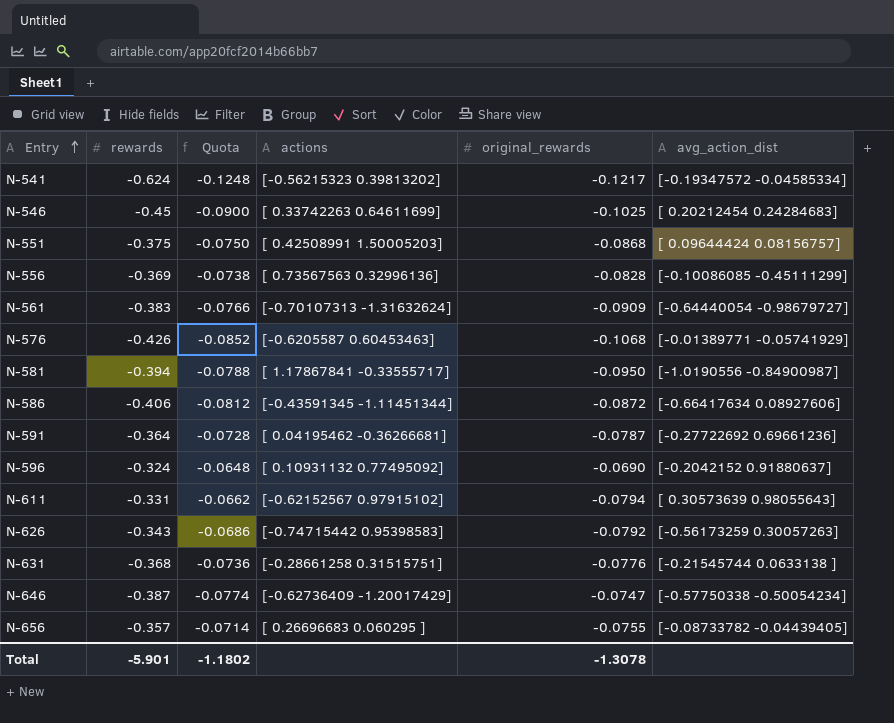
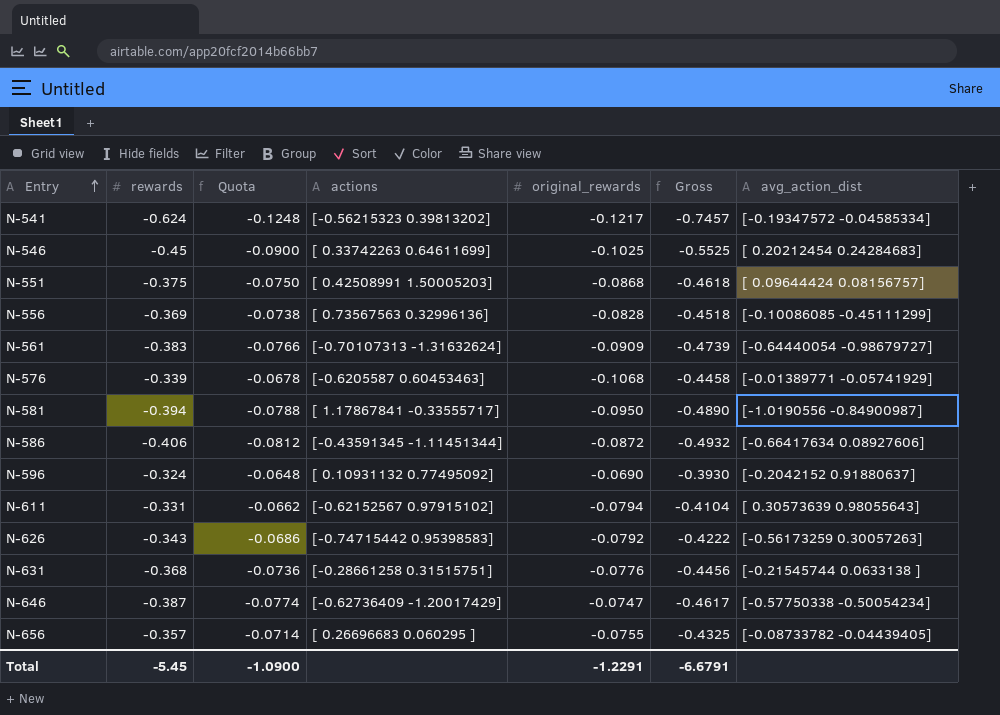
column Gross | formula: none -> [rewards] + [original_rewards]
row N-591: -0.364 | -0.0728 | [ 0.04195462 -0.36266681] | -0.0787 | [-0.27722692 0.69661236] -> none
N-576 | rewards: -0.426 -> -0.339
N-576 | Quota: -0.0852 -> -0.0678
Total | rewards: -5.901 -> -5.45
Total | Quota: -1.1802 -> -1.0900
Total | original_rewards: -1.3078 -> -1.2291

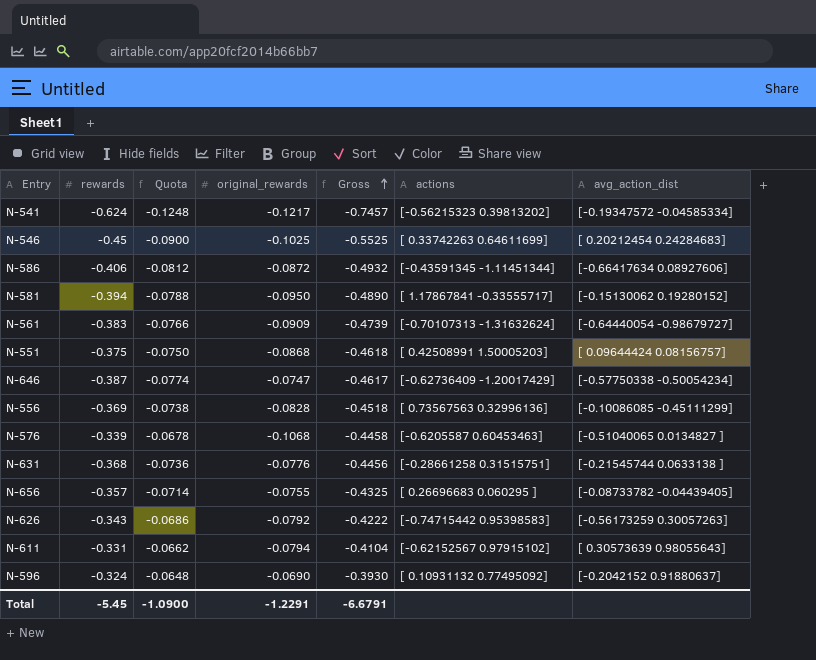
row order: Entry ascending -> Gross ascending
column actions | position: 4 -> 6
N-581 | avg_action_dist: [-1.0190556 -0.84900987] -> [-0.15130062 0.19280152]
N-576 | avg_action_dist: [-0.01389771 -0.05741929] -> [-0.51040065 0.0134827 ]

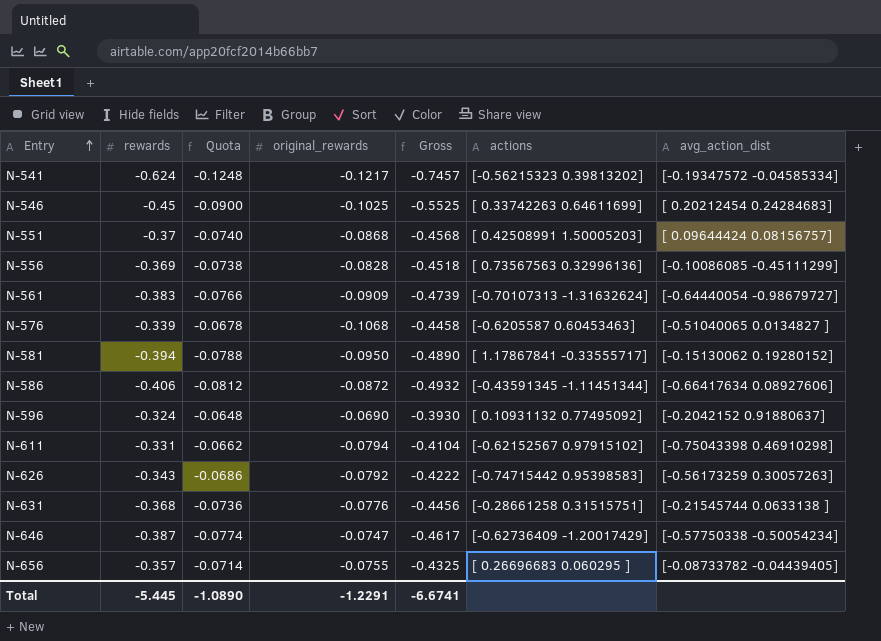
row order: Gross ascending -> Entry ascending
N-551 | rewards: -0.375 -> -0.37
N-551 | Quota: -0.0750 -> -0.0740
N-551 | Gross: -0.4618 -> -0.4568
N-611 | avg_action_dist: [ 0.30573639 0.98055643] -> [-0.75043398 0.46910298]
Total | rewards: -5.45 -> -5.445
Total | Quota: -1.0900 -> -1.0890
Total | Gross: -6.6791 -> -6.6741

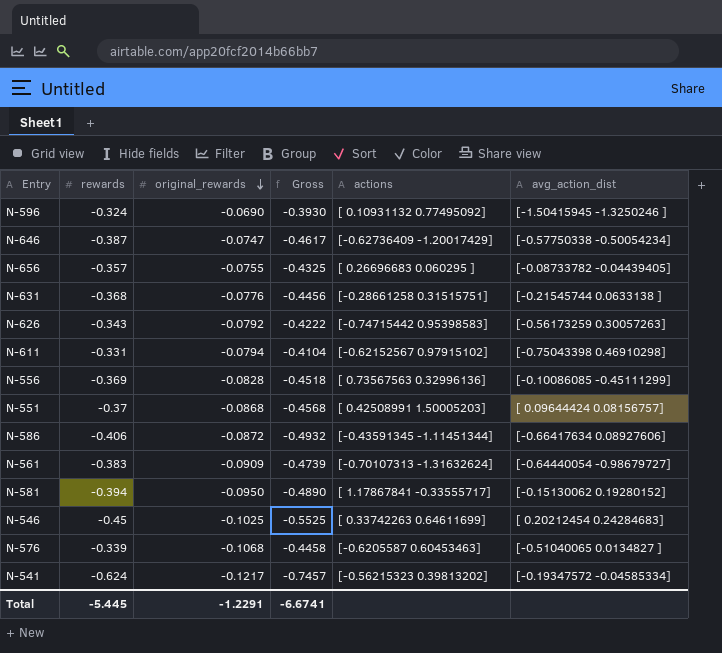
row order: Entry ascending -> original_rewards descending
column Quota | formula: [rewards] * 0.2 -> none
N-596 | avg_action_dist: [-0.2042152 0.91880637] -> [-1.50415945 -1.3250246 ]

